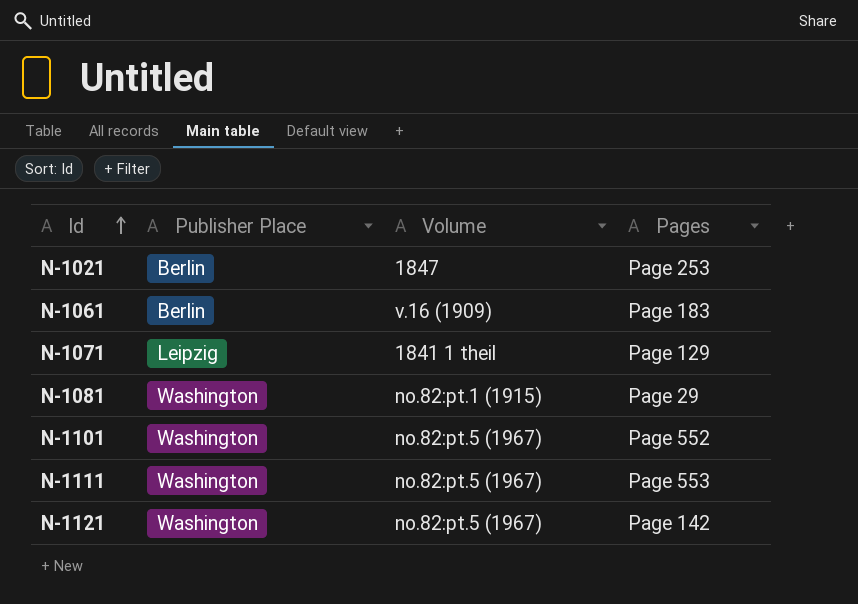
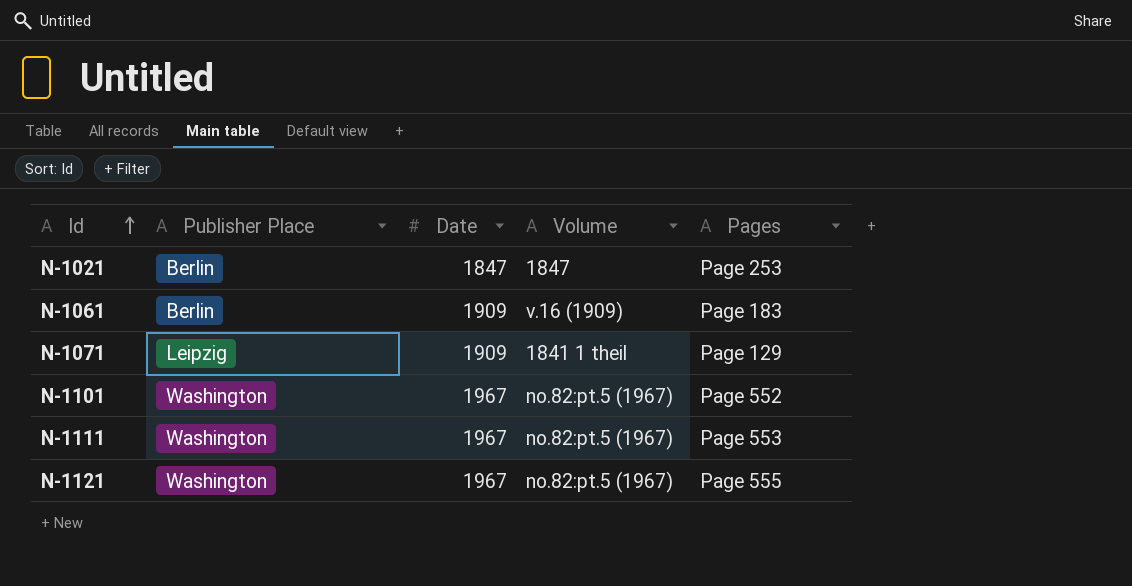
column Date | position: none -> 3
row N-1081: Washington | no.82:pt.1 (1915) | Page 29 -> none
N-1121 | Pages: Page 142 -> Page 555

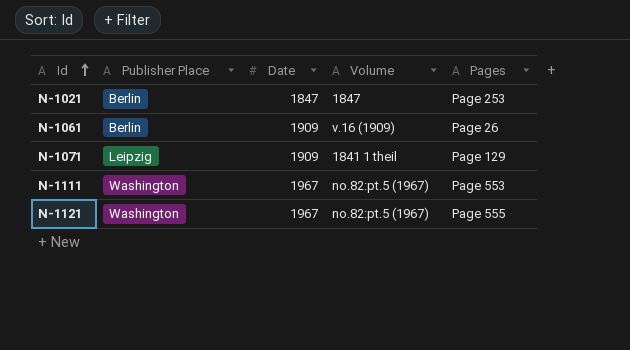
row N-1101: Washington | 1967 | no.82:pt.5 (1967) | Page 552 -> none
N-1061 | Pages: Page 183 -> Page 26

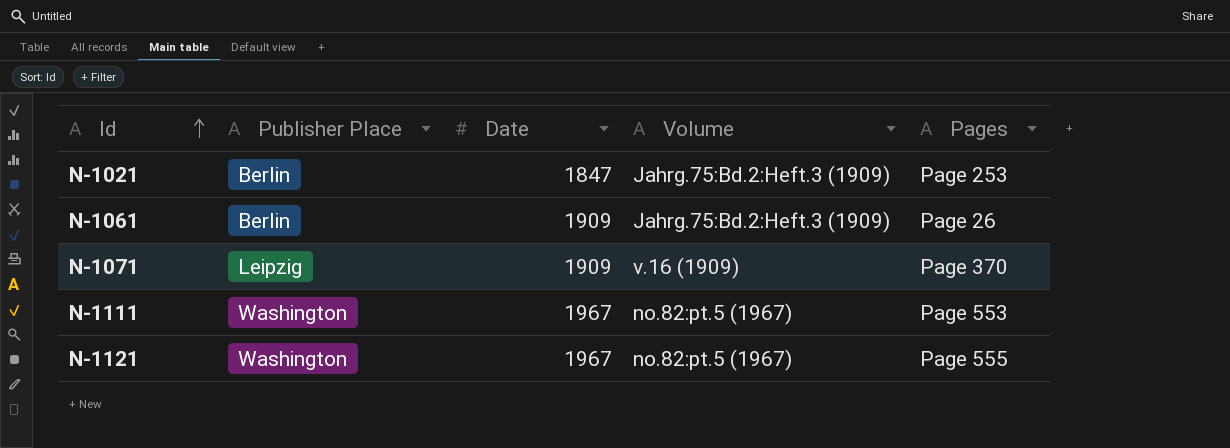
N-1021 | Volume: 1847 -> Jahrg.75:Bd.2:Heft.3 (1909)
N-1061 | Volume: v.16 (1909) -> Jahrg.75:Bd.2:Heft.3 (1909)
N-1071 | Volume: 1841 1 theil -> v.16 (1909)
N-1071 | Pages: Page 129 -> Page 370

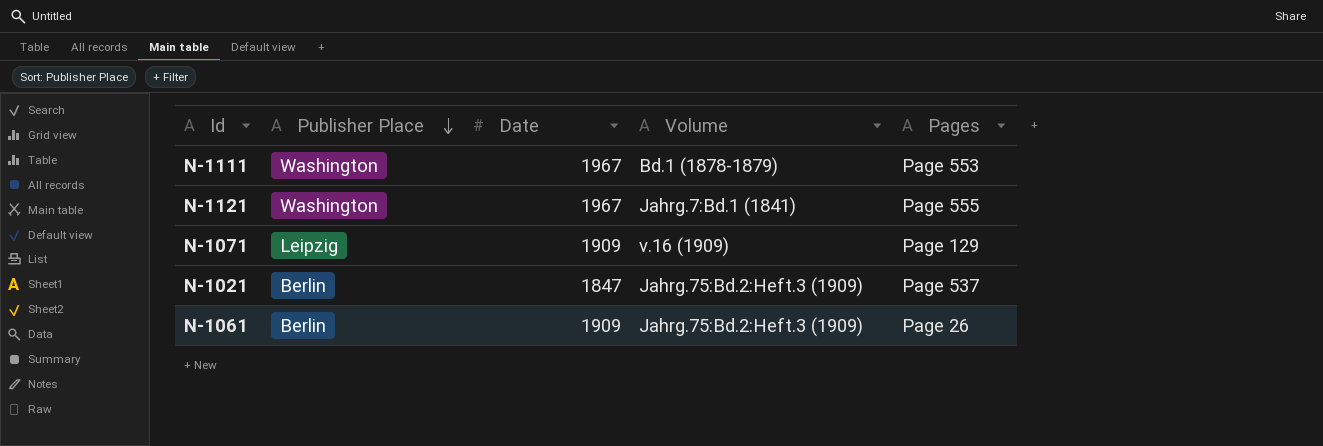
row order: Id ascending -> Publisher Place descending
N-1111 | Volume: no.82:pt.5 (1967) -> Bd.1 (1878-1879)
N-1121 | Volume: no.82:pt.5 (1967) -> Jahrg.7:Bd.1 (1841)
N-1071 | Pages: Page 370 -> Page 129
N-1021 | Pages: Page 253 -> Page 537

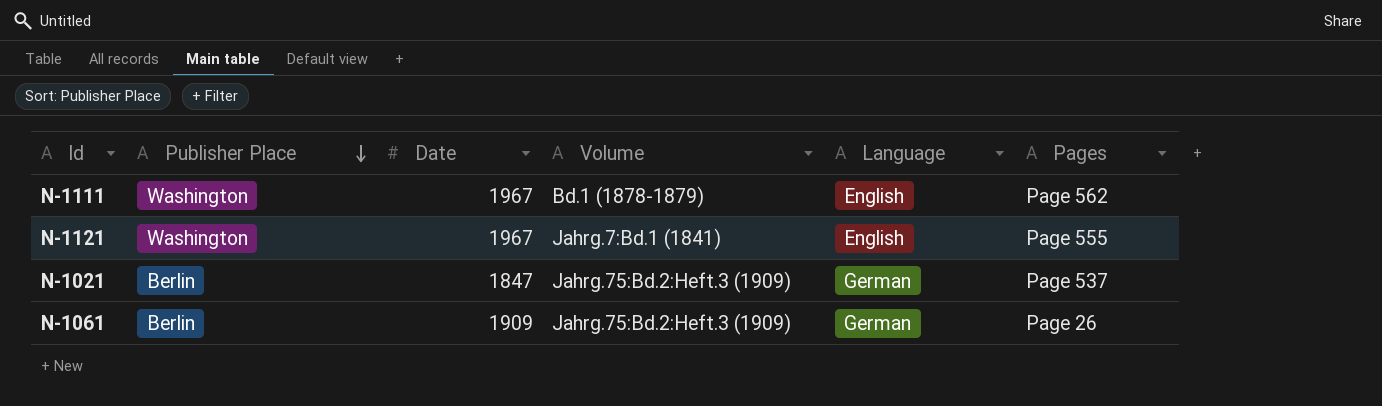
column Language | position: none -> 5
row N-1071: Leipzig | 1909 | v.16 (1909) | Page 129 -> none
N-1111 | Pages: Page 553 -> Page 562

